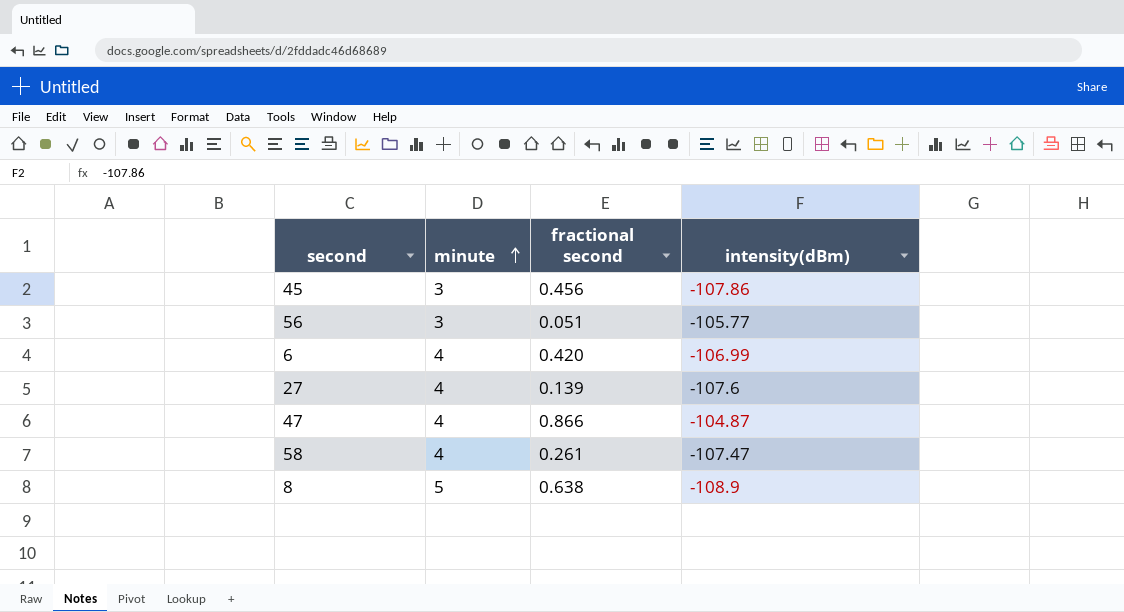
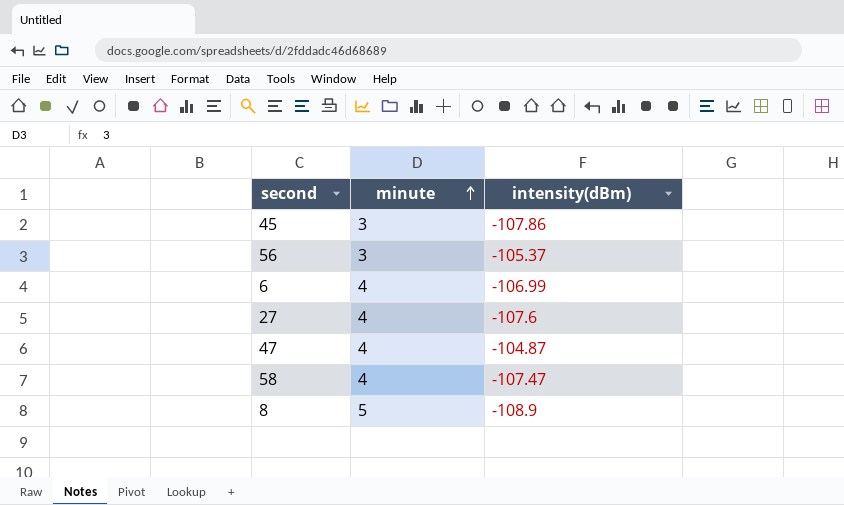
column fractional second | position: 3 -> none
56 | intensity(dBm): -105.77 -> -105.37

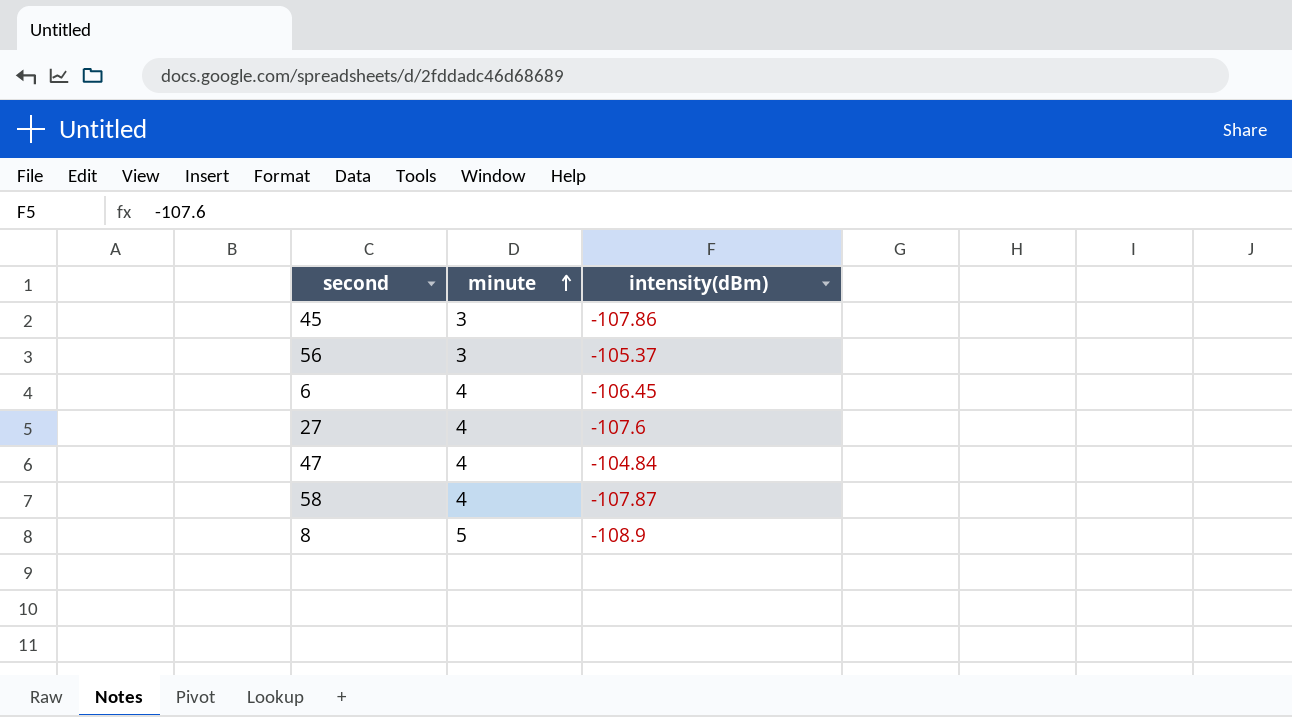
6 | intensity(dBm): -106.99 -> -106.45
47 | intensity(dBm): -104.87 -> -104.84
58 | intensity(dBm): -107.47 -> -107.87

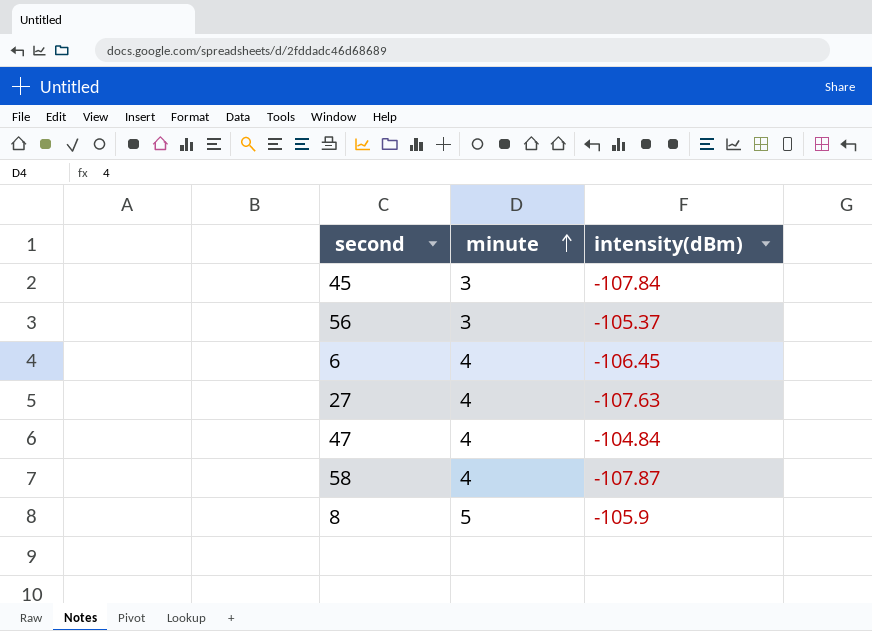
45 | intensity(dBm): -107.86 -> -107.84
27 | intensity(dBm): -107.6 -> -107.63
8 | intensity(dBm): -108.9 -> -105.9

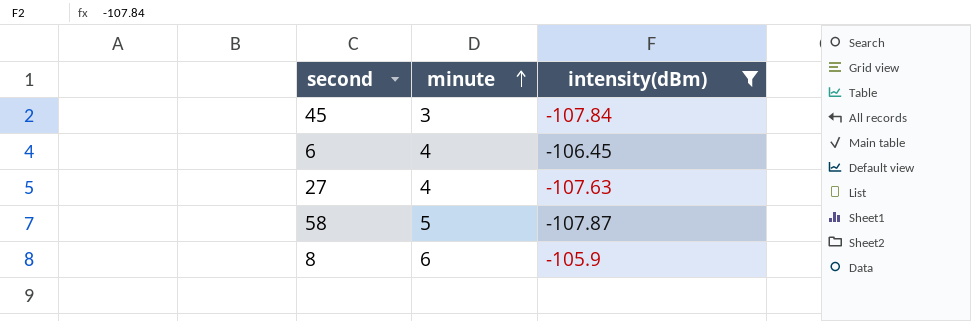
filter: none -> intensity(dBm) <= -105.9
58 | minute: 4 -> 5
8 | minute: 5 -> 6

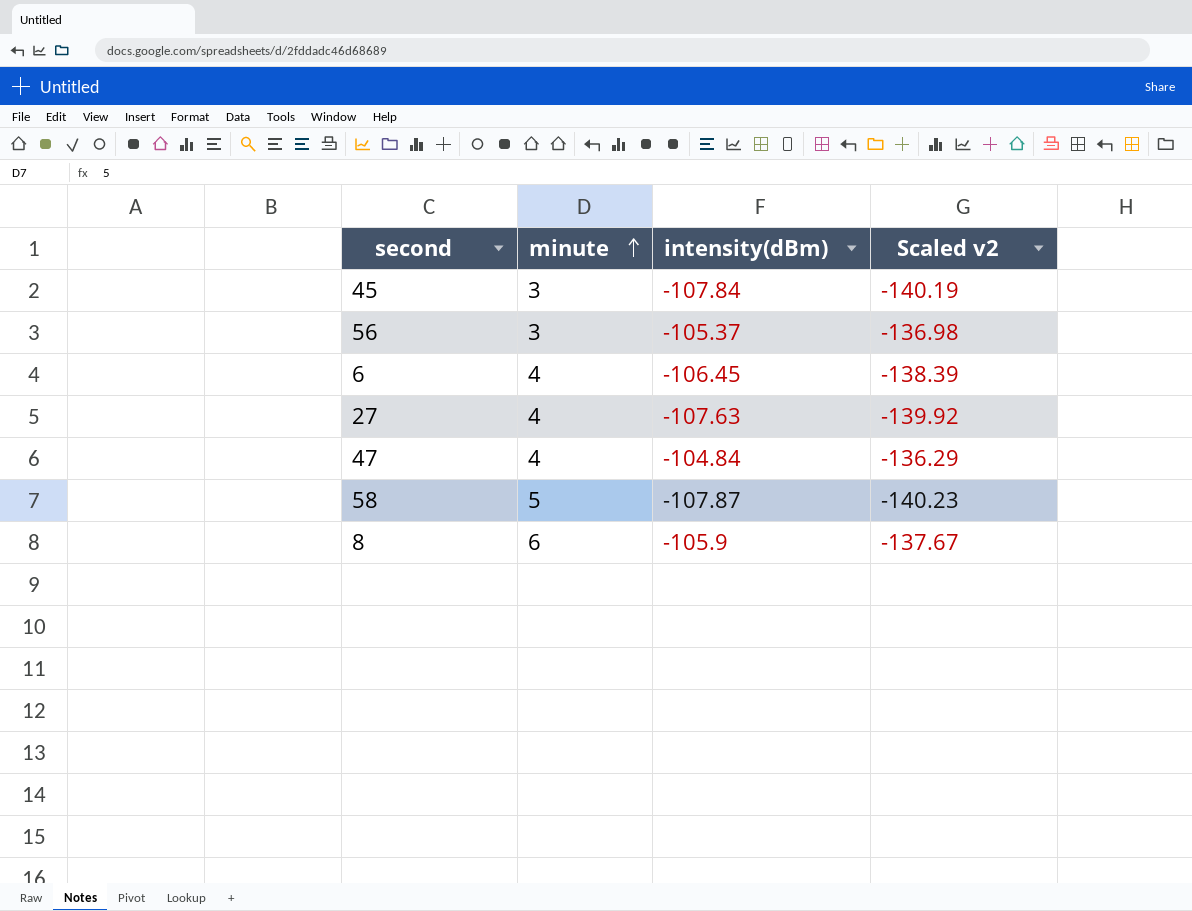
filter: intensity(dBm) <= -105.9 -> none
column Scaled v2 | formula: none -> [intensity(dBm)] * 1.3

